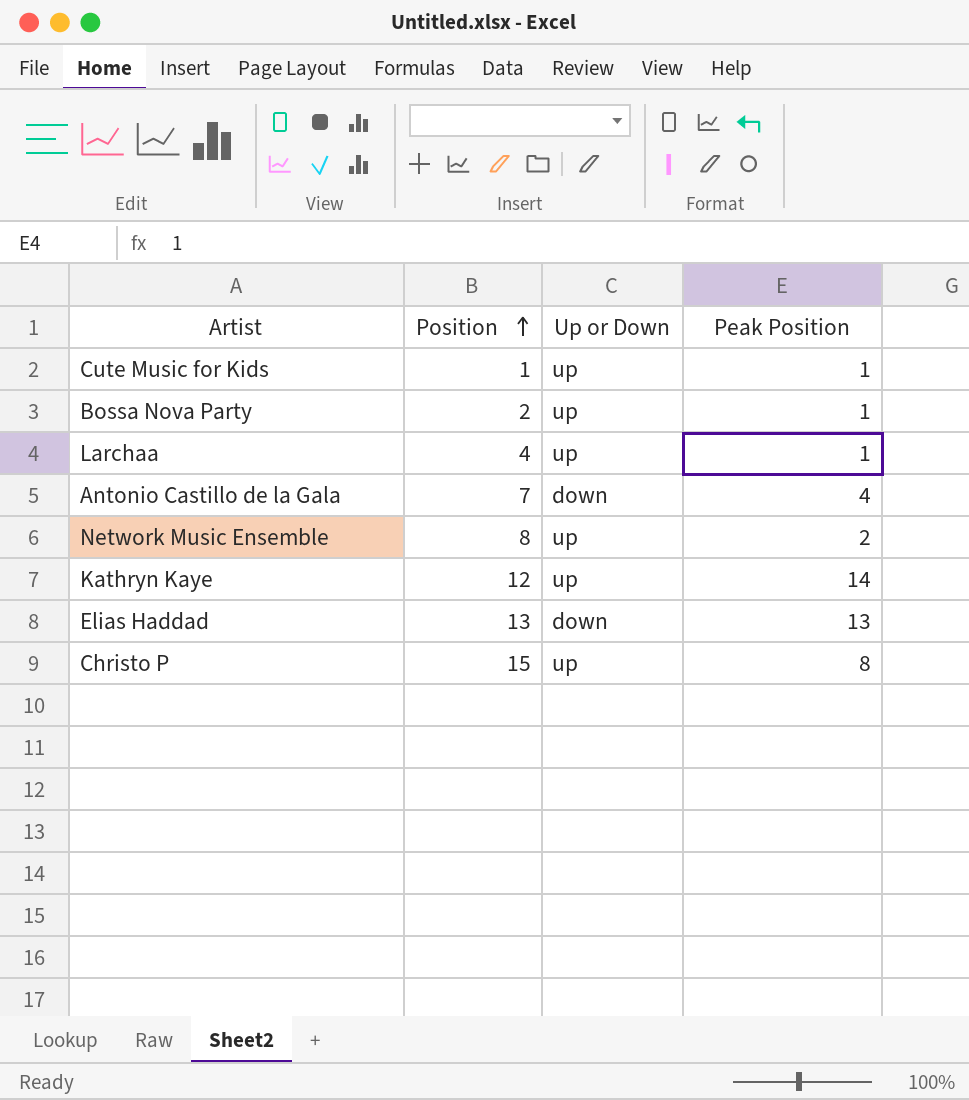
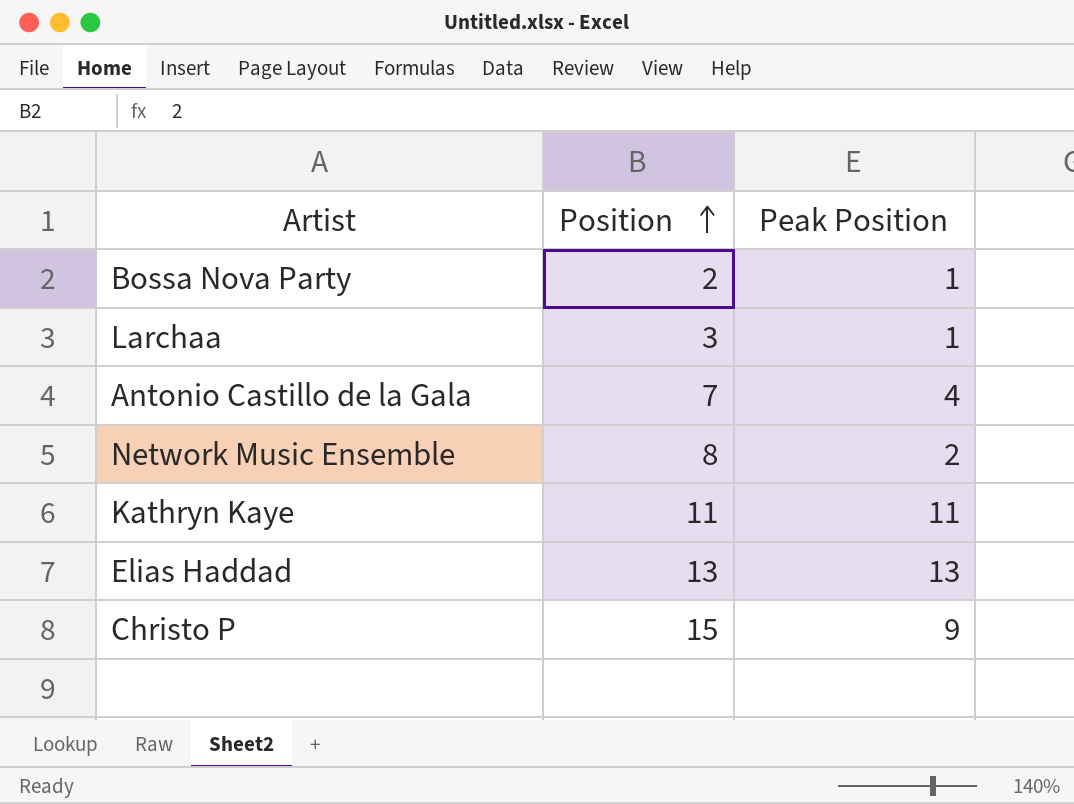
column Up or Down | position: 3 -> none
row Cute Music for Kids: 1 | up | 1 -> none
Larchaa | Position: 4 -> 3
Kathryn Kaye | Position: 12 -> 11
Kathryn Kaye | Peak Position: 14 -> 11
Christo P | Peak Position: 8 -> 9

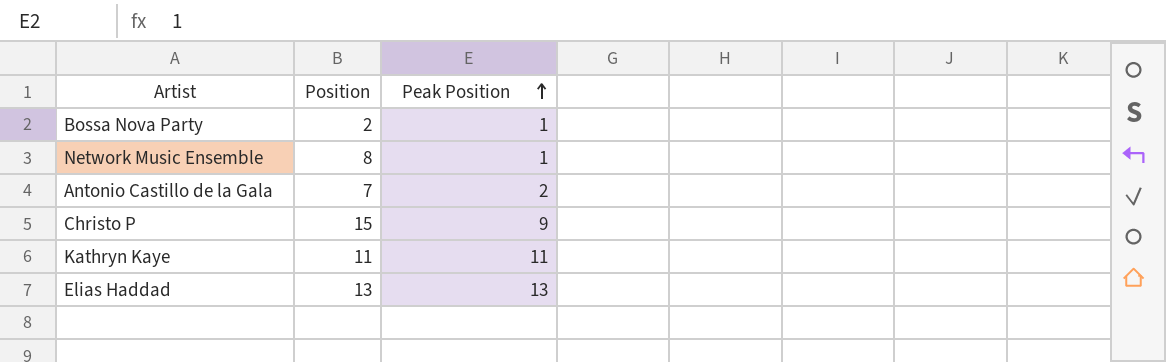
row order: Position ascending -> Peak Position ascending
row Larchaa: 3 | 1 -> none
Network Music Ensemble | Peak Position: 2 -> 1
Antonio Castillo de la Gala | Peak Position: 4 -> 2

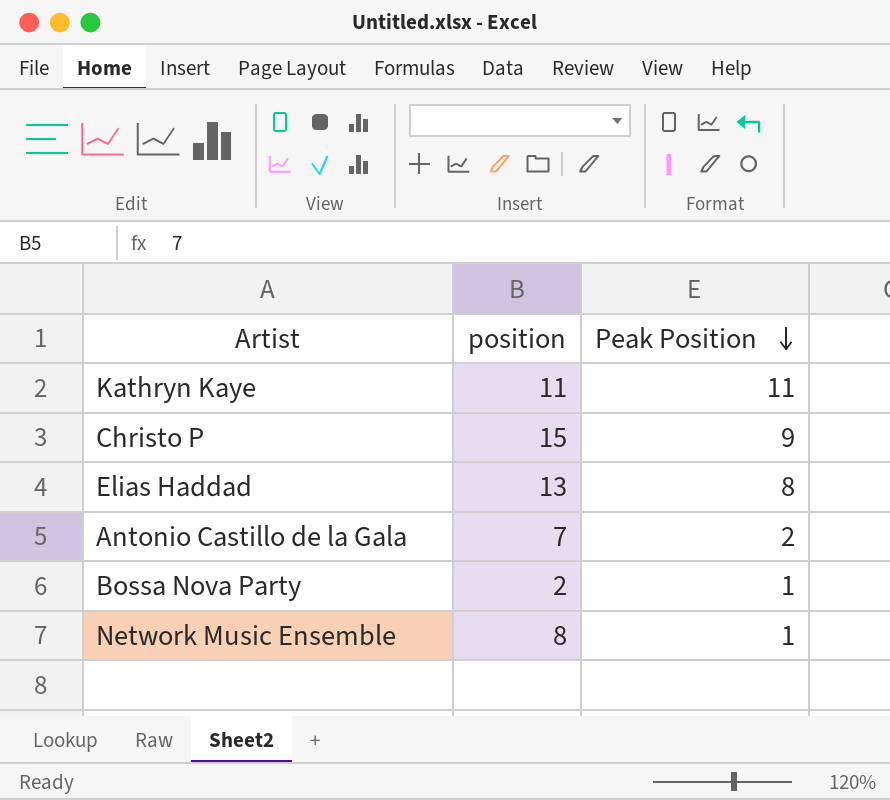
row order: Peak Position ascending -> Peak Position descending
column name: Position -> position
Elias Haddad | Peak Position: 13 -> 8

